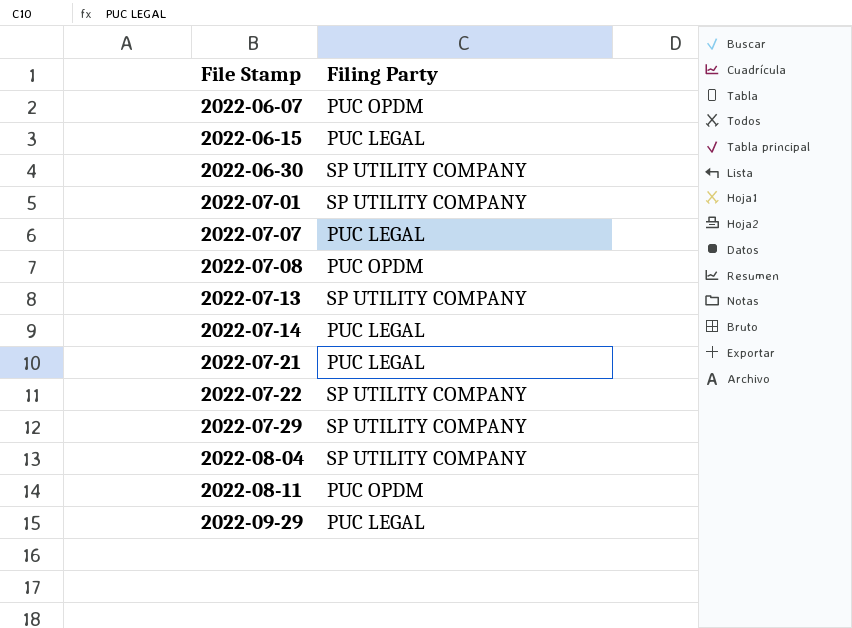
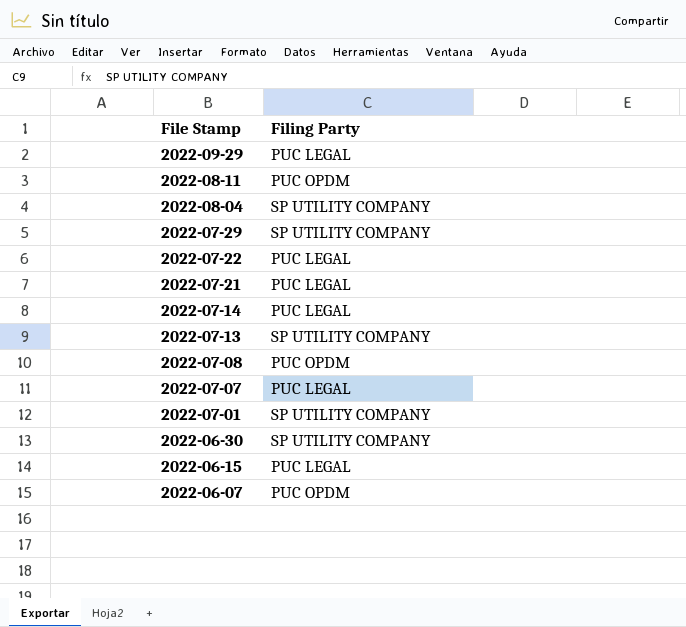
row order: File Stamp ascending -> File Stamp descending
2022-07-22 | Filing Party: SP UTILITY COMPANY -> PUC LEGAL

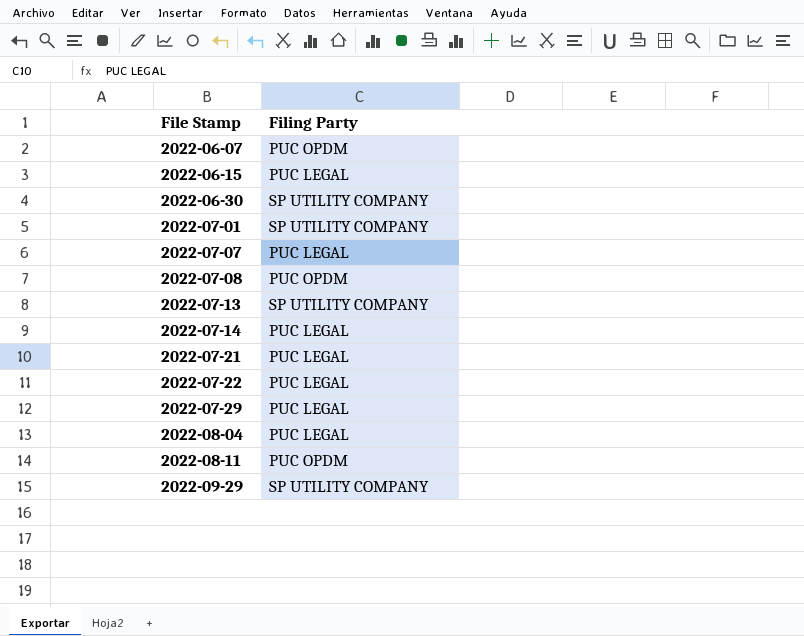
row order: File Stamp descending -> File Stamp ascending
2022-07-29 | Filing Party: SP UTILITY COMPANY -> PUC LEGAL
2022-08-04 | Filing Party: SP UTILITY COMPANY -> PUC LEGAL
2022-09-29 | Filing Party: PUC LEGAL -> SP UTILITY COMPANY

